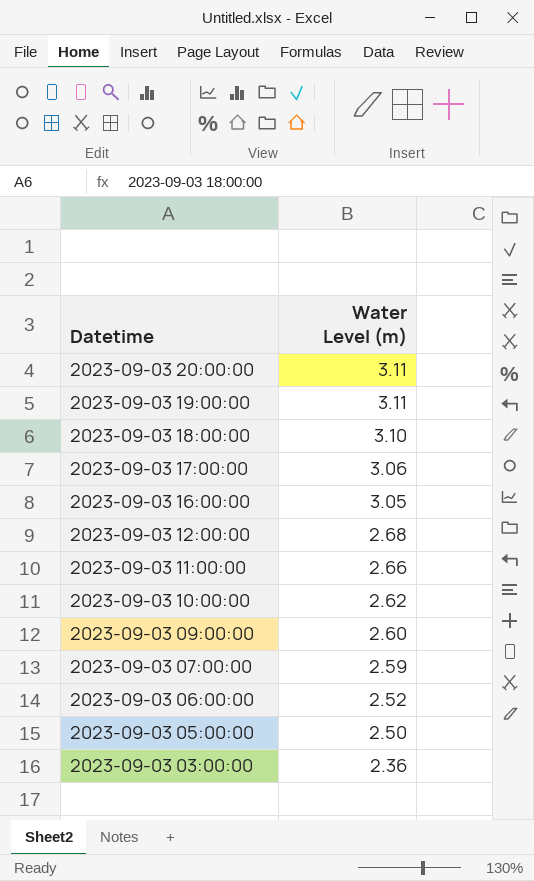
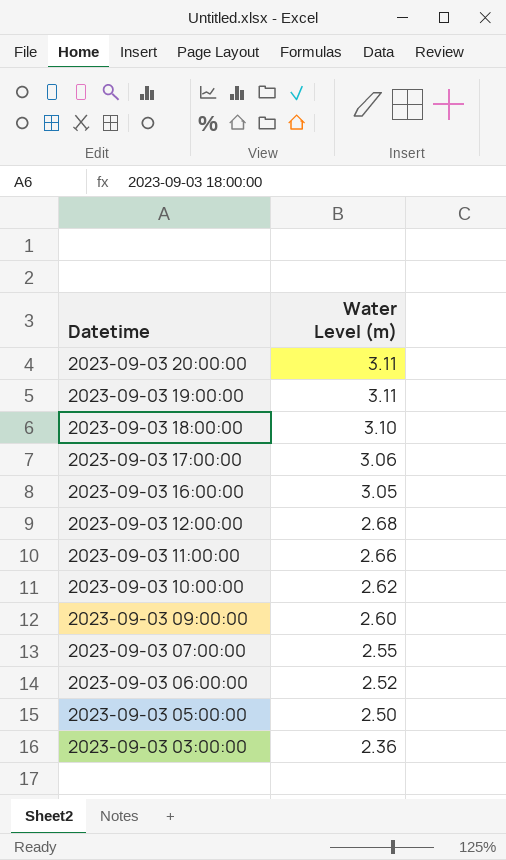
2023-09-03 07:00:00 | Water Level (m): 2.59 -> 2.55

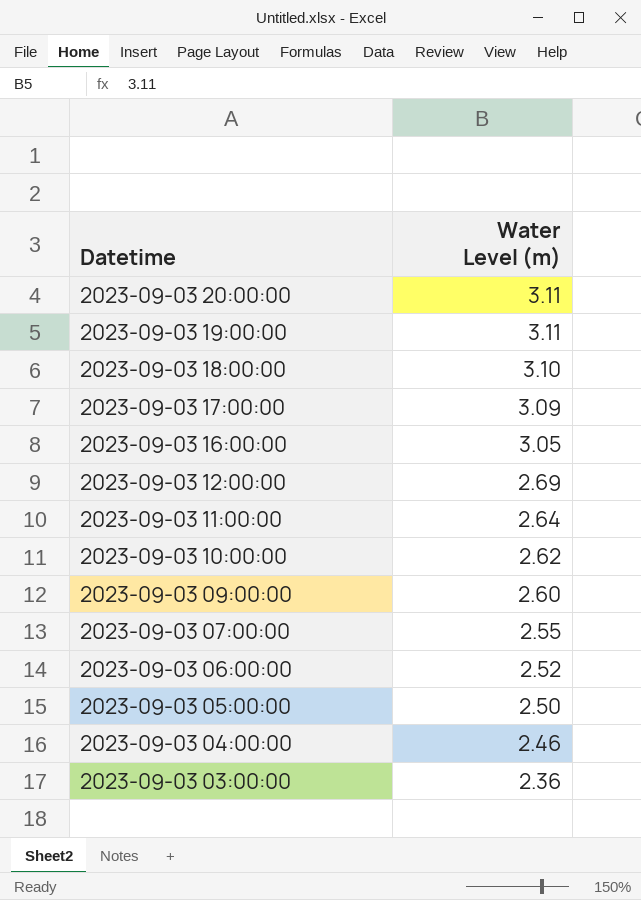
2023-09-03 17:00:00 | Water Level (m): 3.06 -> 3.09
2023-09-03 12:00:00 | Water Level (m): 2.68 -> 2.69
2023-09-03 11:00:00 | Water Level (m): 2.66 -> 2.64
row 2023-09-03 04:00:00: none -> 2.46

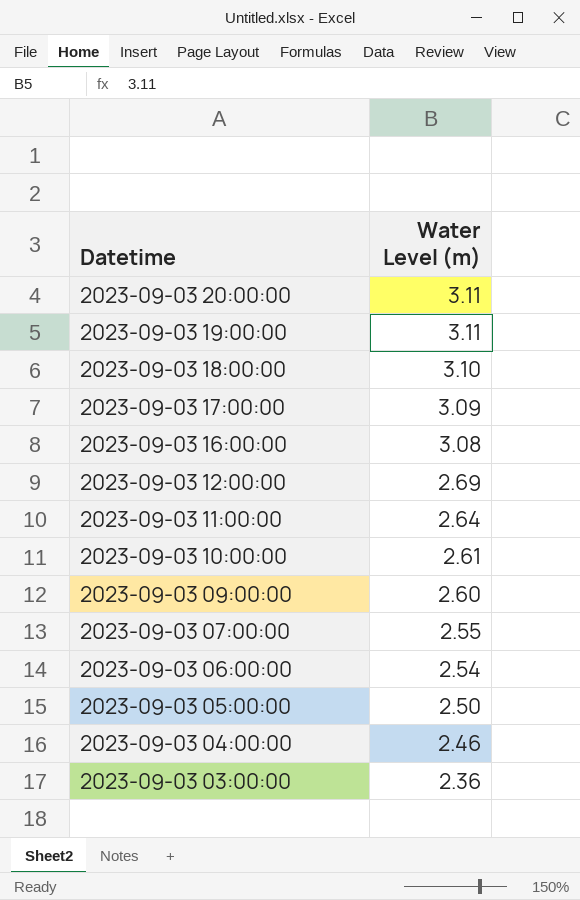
2023-09-03 16:00:00 | Water Level (m): 3.05 -> 3.08
2023-09-03 10:00:00 | Water Level (m): 2.62 -> 2.61
2023-09-03 06:00:00 | Water Level (m): 2.52 -> 2.54

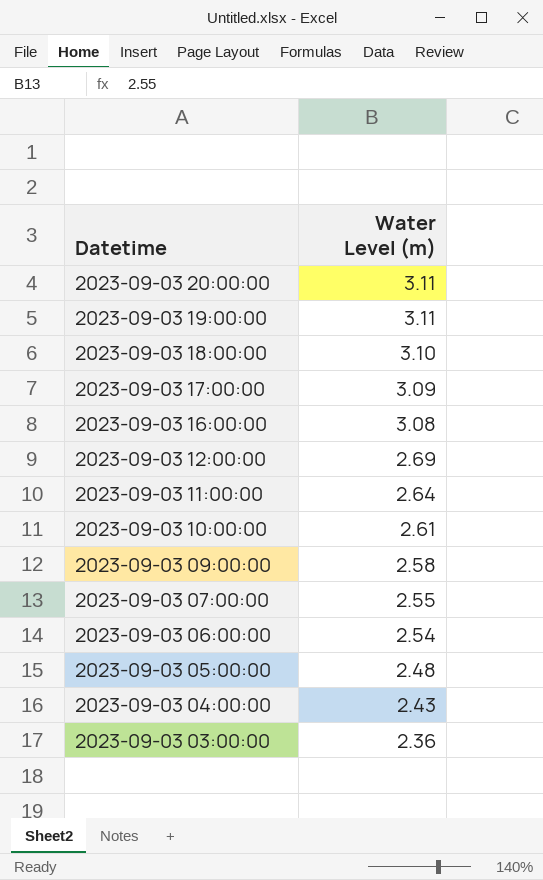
2023-09-03 09:00:00 | Water Level (m): 2.60 -> 2.58
2023-09-03 05:00:00 | Water Level (m): 2.50 -> 2.48
2023-09-03 04:00:00 | Water Level (m): 2.46 -> 2.43

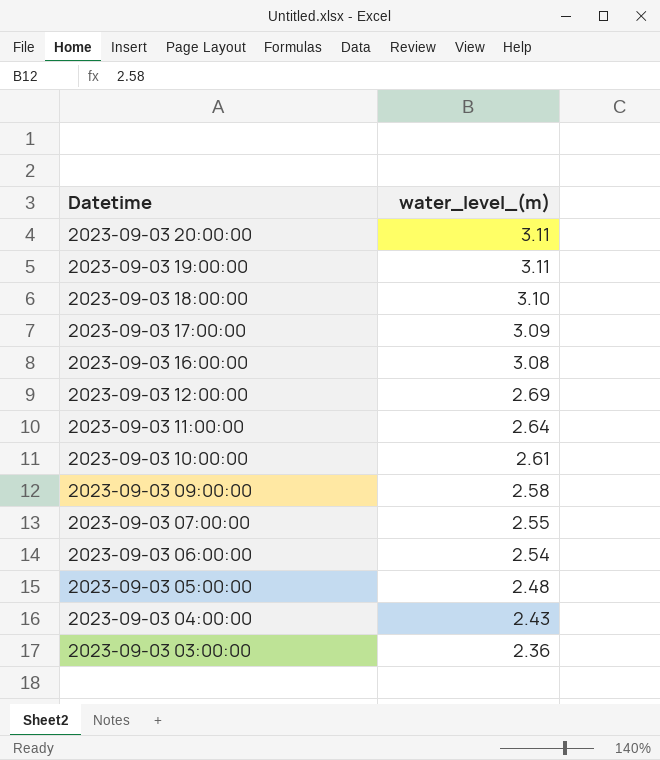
column name: Water Level (m) -> water_level_(m)

